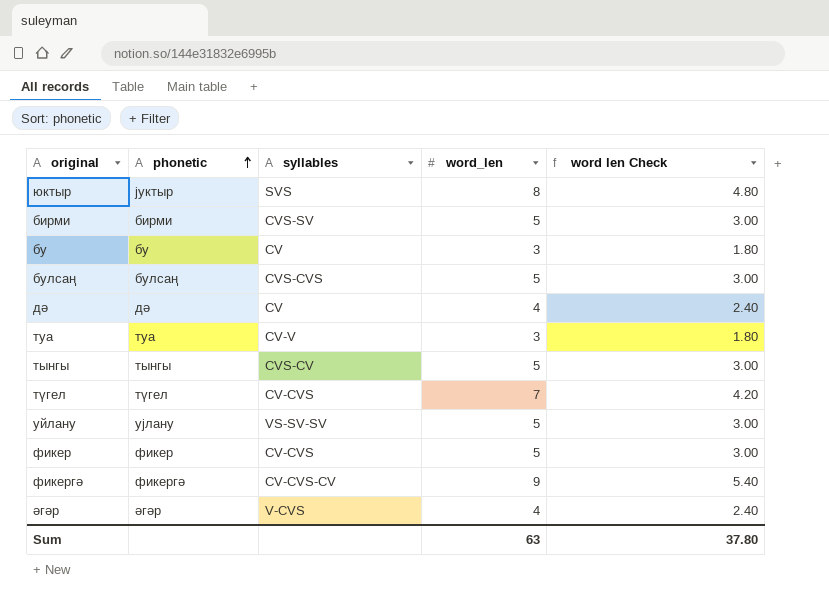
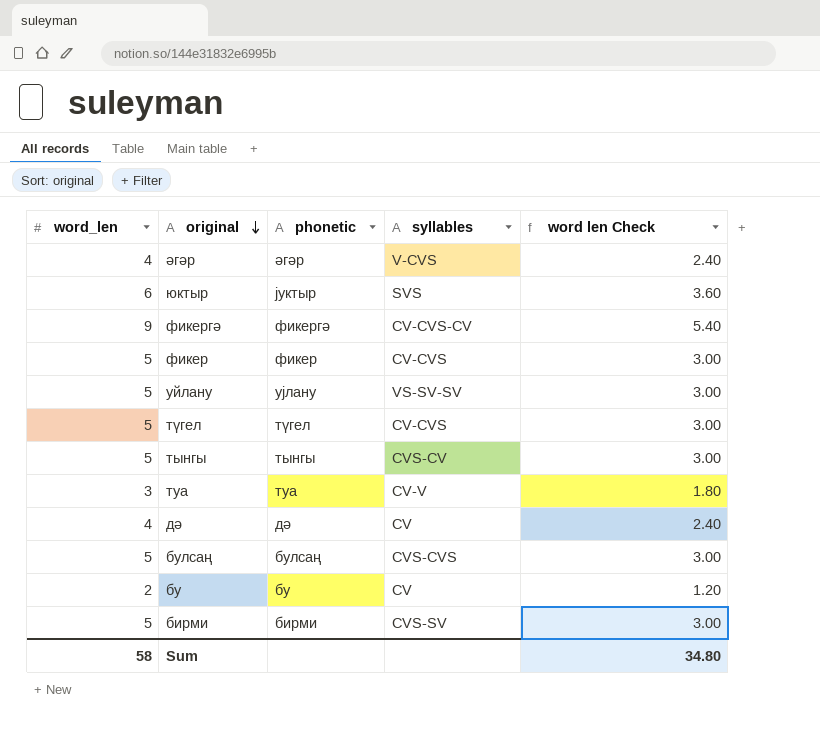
row order: phonetic ascending -> original descending
column word_len | position: 4 -> 1
юктыр | word_len: 8 -> 6
юктыр | word len Check: 4.80 -> 3.60
түгел | word_len: 7 -> 5
түгел | word len Check: 4.20 -> 3.00
бу | word_len: 3 -> 2
бу | word len Check: 1.80 -> 1.20
Sum | word_len: 63 -> 58
Sum | word len Check: 37.80 -> 34.80

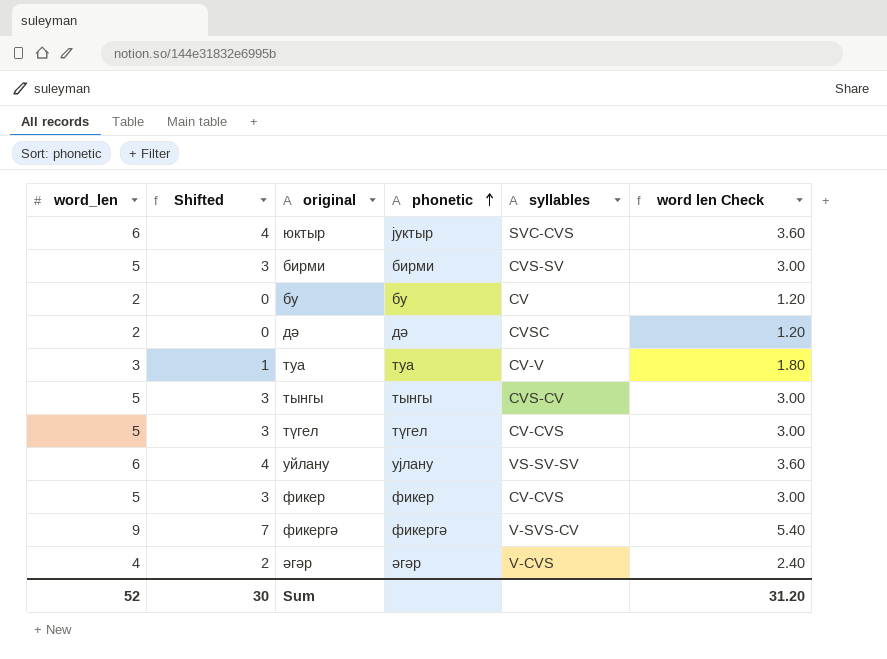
row order: original descending -> phonetic ascending
column Shifted | formula: none -> [word_len] - 2
row булсаң: 5 | булсаң | CVS-CVS | 3.00 -> none
юктыр | syllables: SVS -> SVC-CVS
дә | word_len: 4 -> 2
дә | syllables: CV -> CVSC
дә | word len Check: 2.40 -> 1.20
уйлану | word_len: 5 -> 6
уйлану | word len Check: 3.00 -> 3.60
фикергә | syllables: CV-CVS-CV -> V-SVS-CV
Sum | word_len: 58 -> 52
Sum | word len Check: 34.80 -> 31.20

